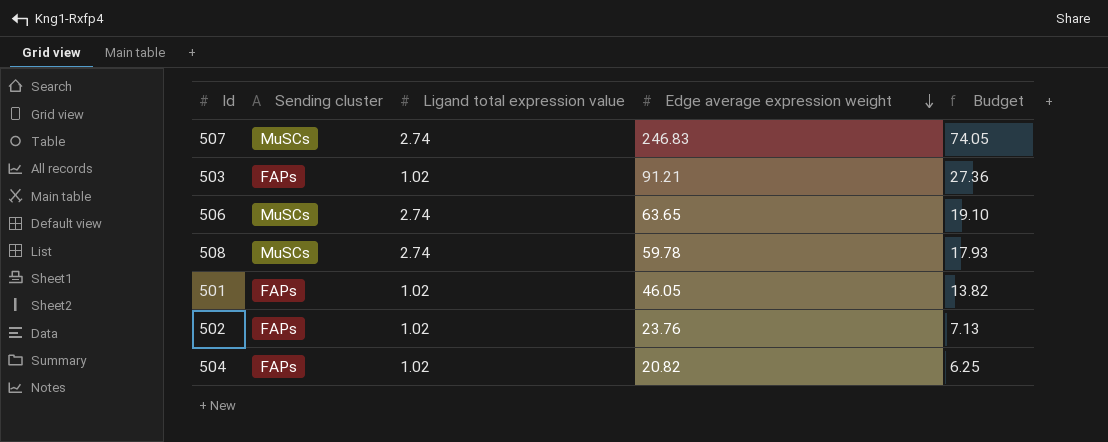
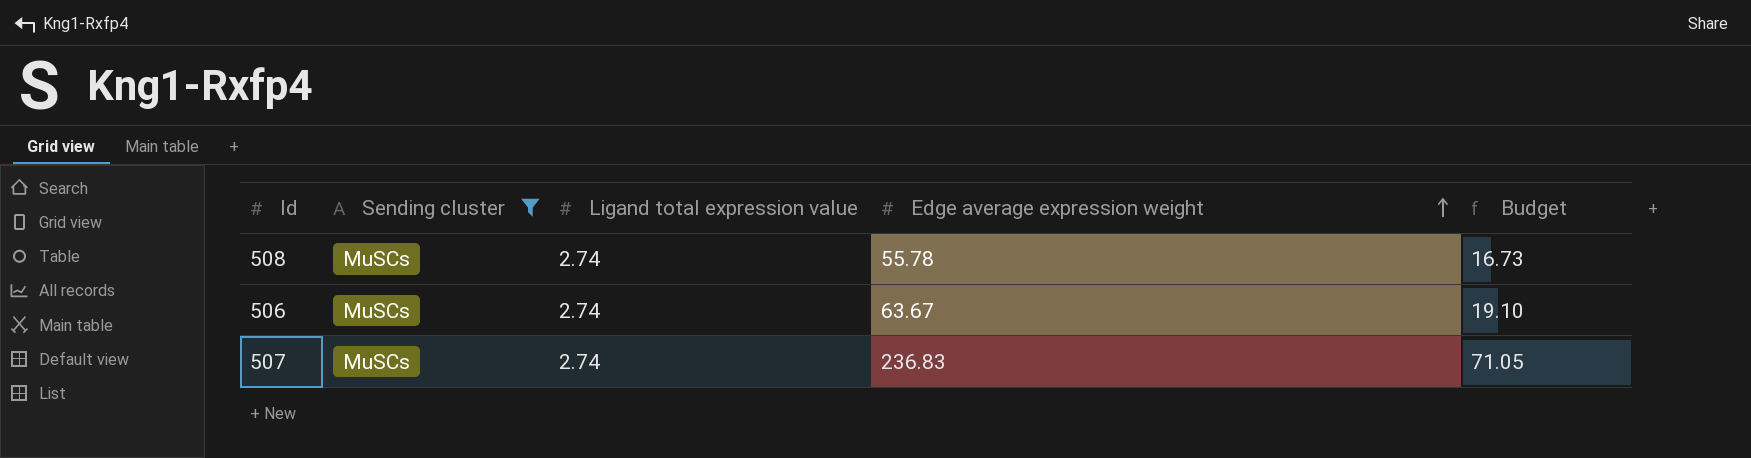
filter: none -> Sending cluster = MuSCs
row order: Edge average expression weight descending -> Edge average expression weight ascending
508 | Edge average expression weight: 59.78 -> 55.78
508 | Budget: 17.93 -> 16.73
506 | Edge average expression weight: 63.65 -> 63.67
507 | Edge average expression weight: 246.83 -> 236.83
507 | Budget: 74.05 -> 71.05

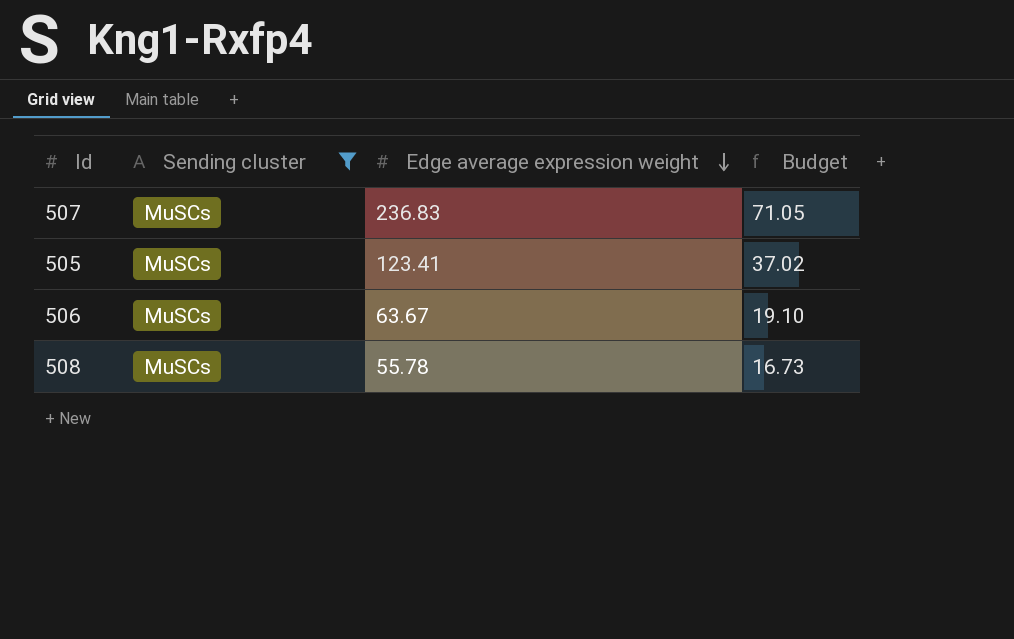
row order: Edge average expression weight ascending -> Edge average expression weight descending
column Ligand total expression value | position: 3 -> none
row 505: none -> MuSCs | 123.41 | 37.02

